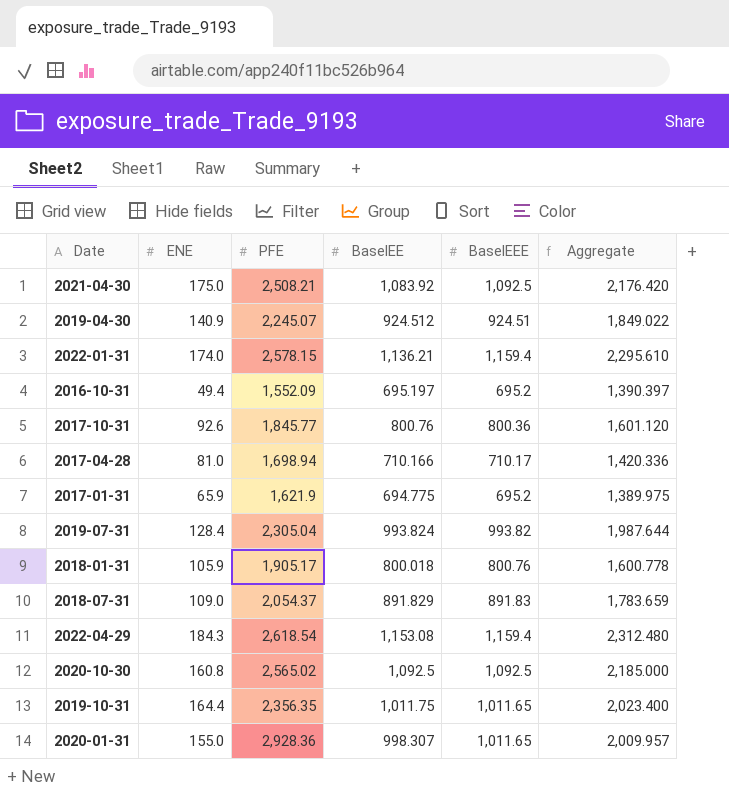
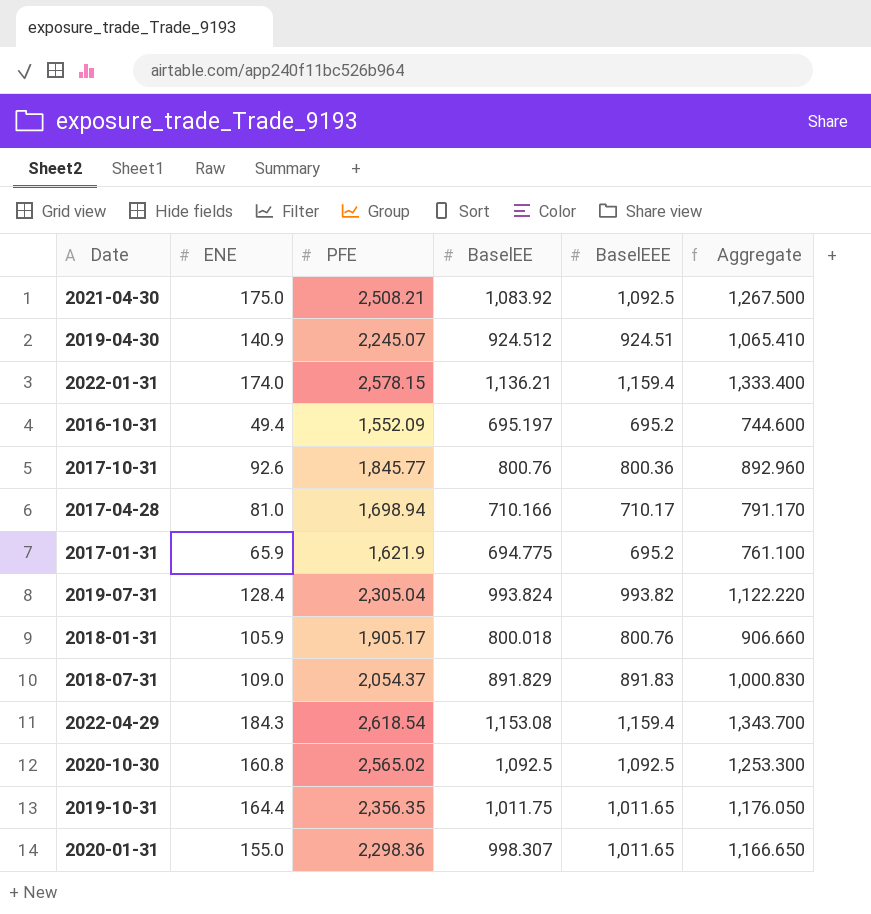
column Aggregate | formula: [BaselEE] + [BaselEEE] -> [ENE] + [BaselEEE]
2020-01-31 | PFE: 2,928.36 -> 2,298.36

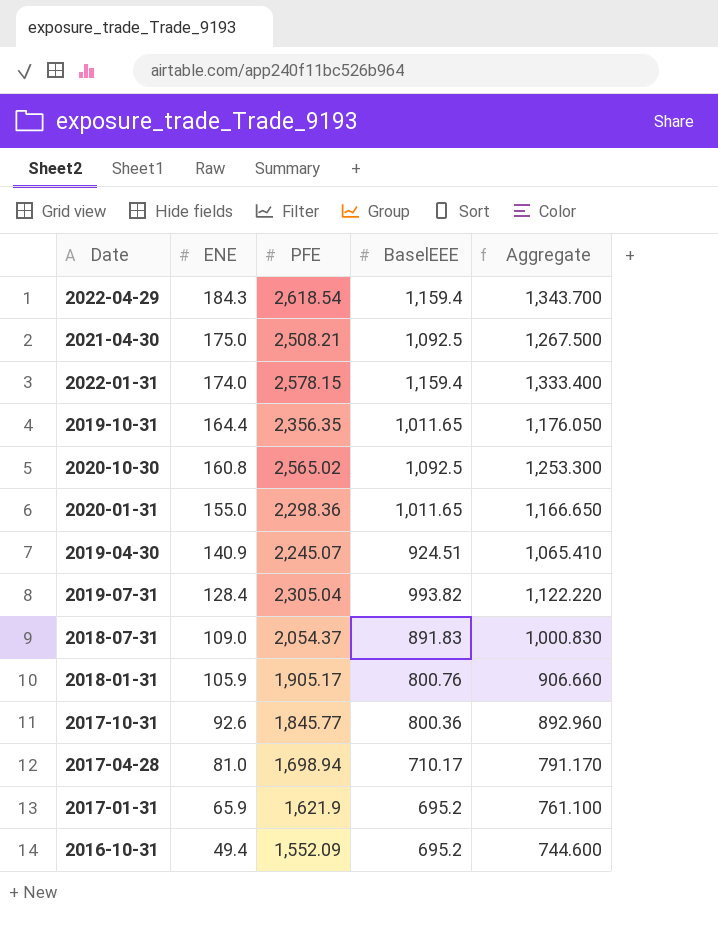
row order: none -> ENE descending
column BaselEE | position: 4 -> none

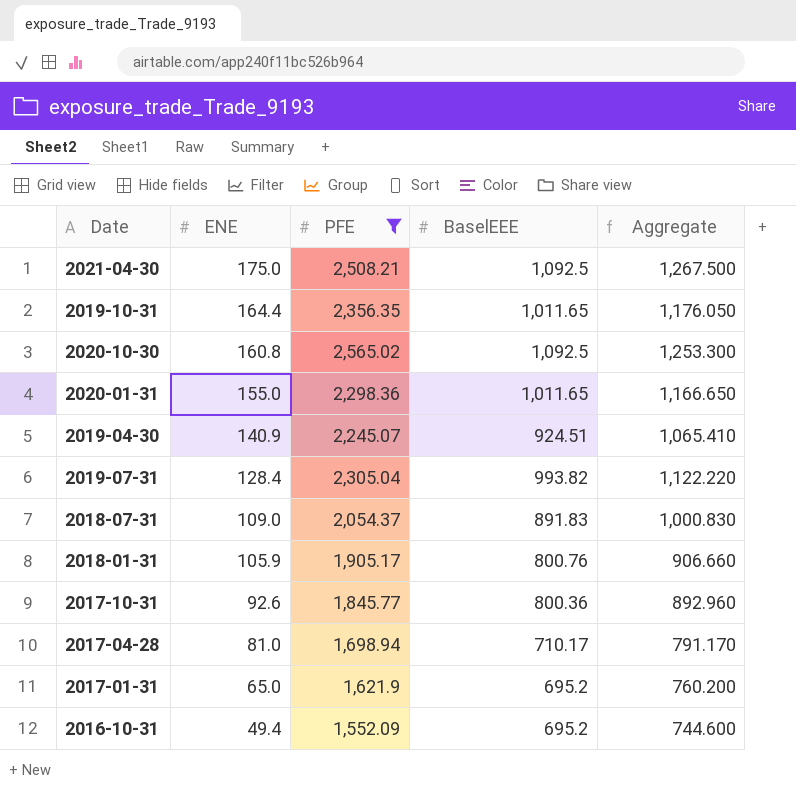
filter: none -> PFE <= 2,565.02
2017-01-31 | ENE: 65.9 -> 65.0
2017-01-31 | Aggregate: 761.100 -> 760.200

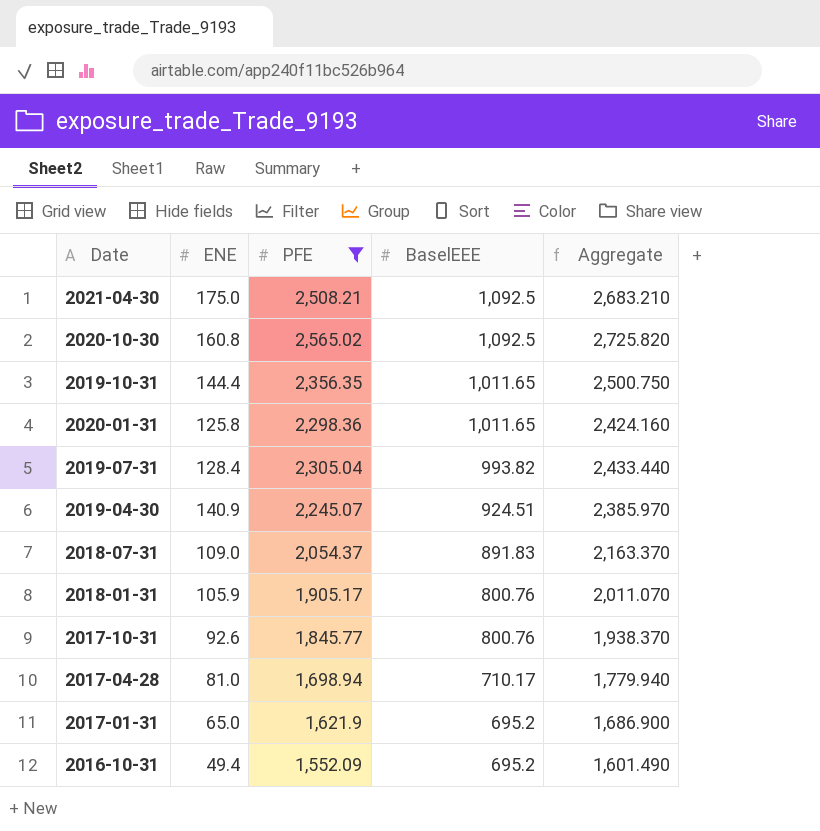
row order: ENE descending -> BaselEEE descending
column Aggregate | formula: [ENE] + [BaselEEE] -> [ENE] + [PFE]
2019-10-31 | ENE: 164.4 -> 144.4
2020-01-31 | ENE: 155.0 -> 125.8
2017-10-31 | BaselEEE: 800.36 -> 800.76

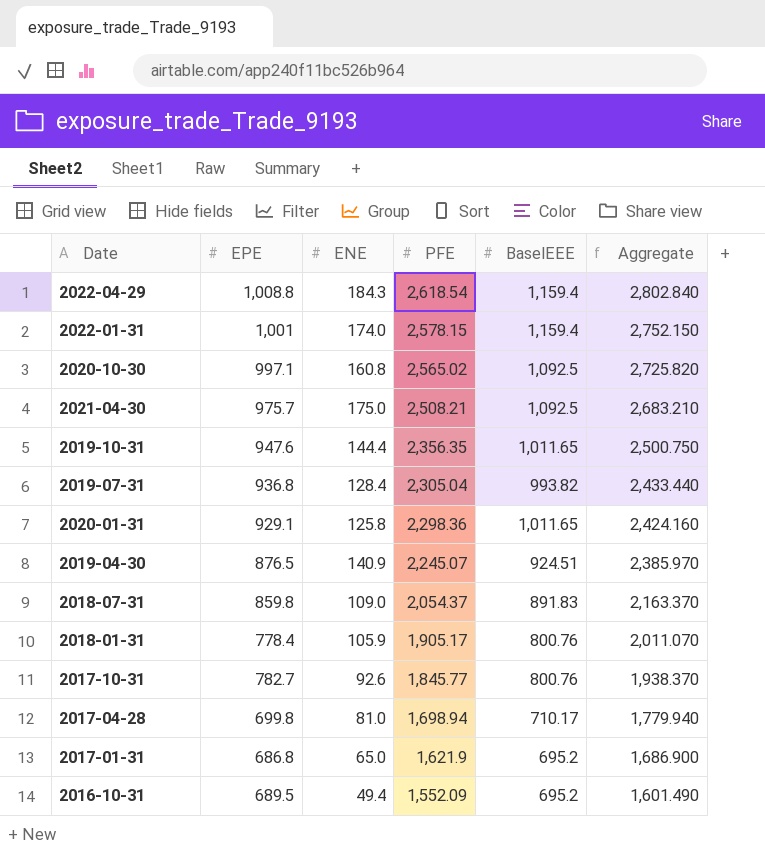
filter: PFE <= 2,565.02 -> none
row order: BaselEEE descending -> PFE descending
column EPE | position: none -> 2

